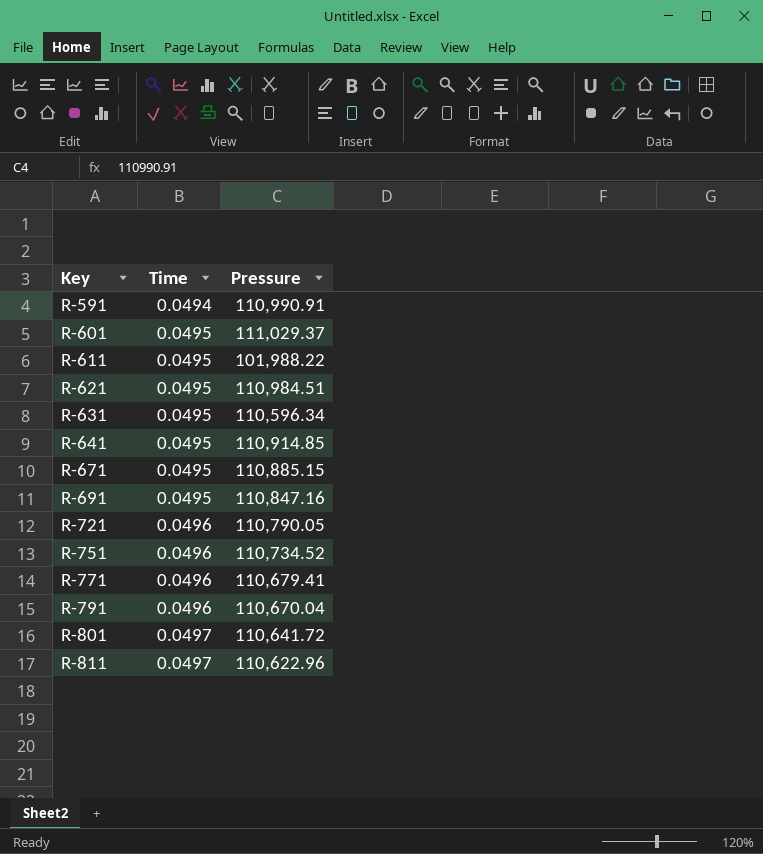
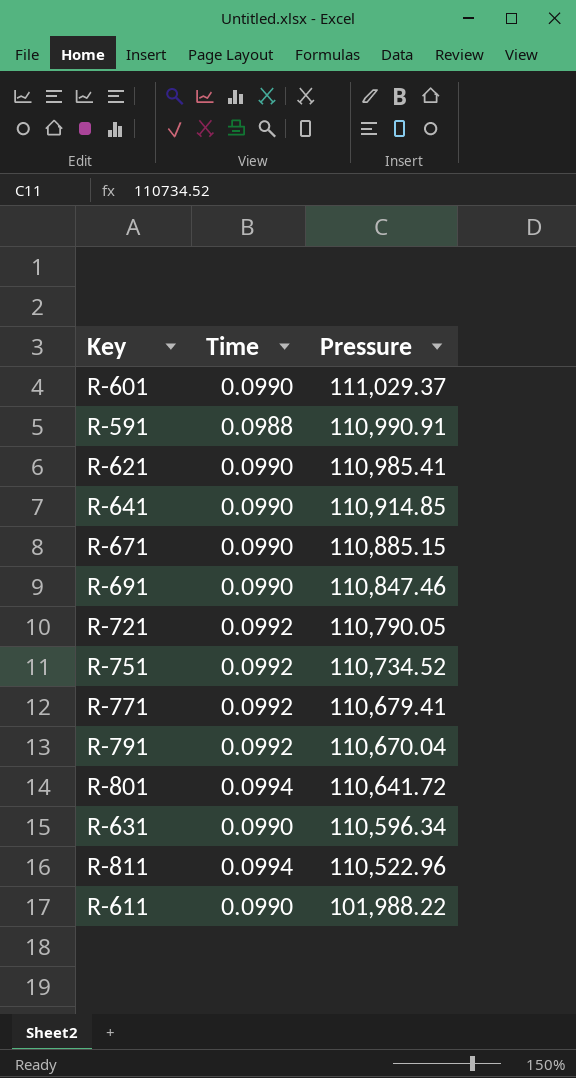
row order: Key ascending -> Pressure descending
R-601 | Time: 0.0495 -> 0.0990
R-591 | Time: 0.0494 -> 0.0988
R-621 | Time: 0.0495 -> 0.0990
R-621 | Pressure: 110,984.51 -> 110,985.41
R-641 | Time: 0.0495 -> 0.0990
R-671 | Time: 0.0495 -> 0.0990
R-691 | Time: 0.0495 -> 0.0990
R-691 | Pressure: 110,847.16 -> 110,847.46
R-721 | Time: 0.0496 -> 0.0992
R-751 | Time: 0.0496 -> 0.0992
R-771 | Time: 0.0496 -> 0.0992
R-791 | Time: 0.0496 -> 0.0992
R-801 | Time: 0.0497 -> 0.0994
R-631 | Time: 0.0495 -> 0.0990
R-811 | Time: 0.0497 -> 0.0994
R-811 | Pressure: 110,622.96 -> 110,522.96
R-611 | Time: 0.0495 -> 0.0990

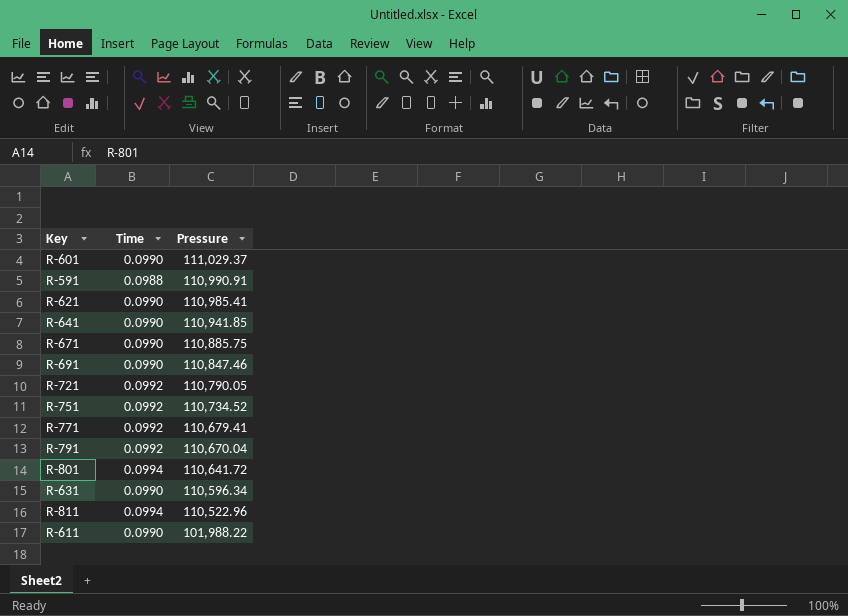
R-641 | Pressure: 110,914.85 -> 110,941.85
R-671 | Pressure: 110,885.15 -> 110,885.75

